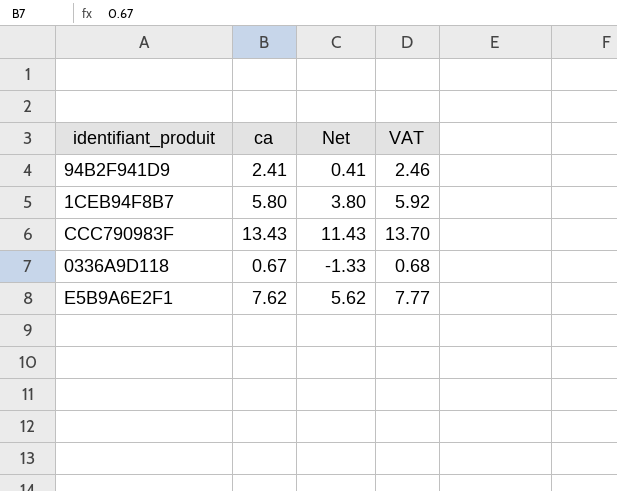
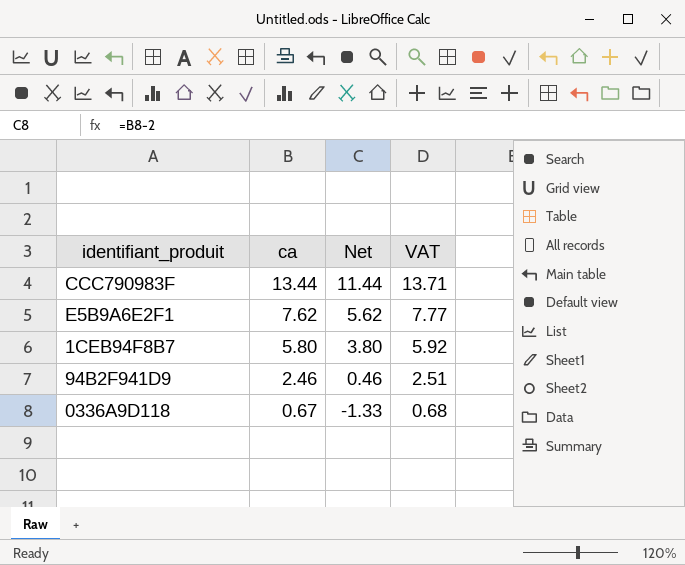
row order: none -> ca descending
CCC790983F | ca: 13.43 -> 13.44
CCC790983F | Net: 11.43 -> 11.44
CCC790983F | VAT: 13.70 -> 13.71
94B2F941D9 | ca: 2.41 -> 2.46
94B2F941D9 | Net: 0.41 -> 0.46
94B2F941D9 | VAT: 2.46 -> 2.51

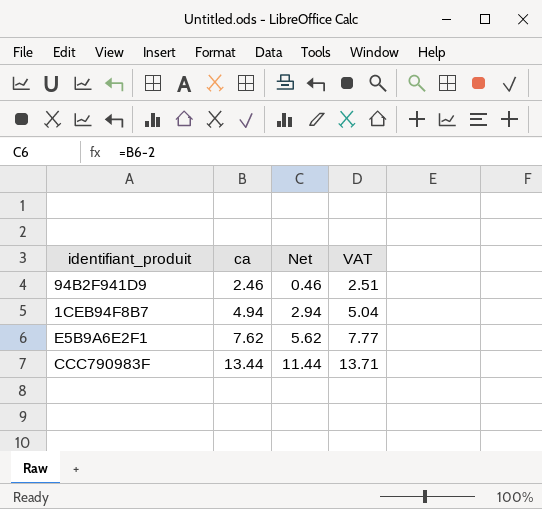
row order: ca descending -> ca ascending
row 0336A9D118: 0.67 | -1.33 | 0.68 -> none
1CEB94F8B7 | ca: 5.80 -> 4.94
1CEB94F8B7 | Net: 3.80 -> 2.94
1CEB94F8B7 | VAT: 5.92 -> 5.04

